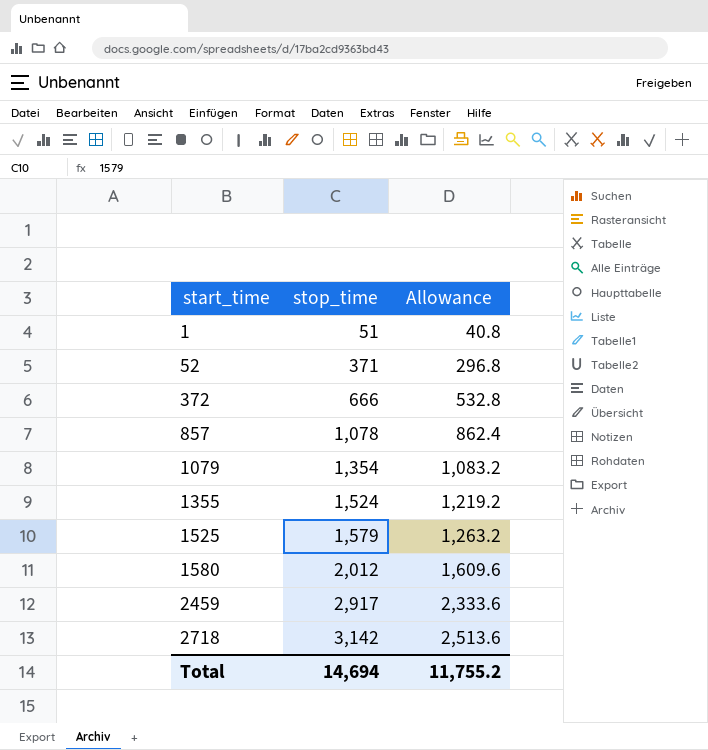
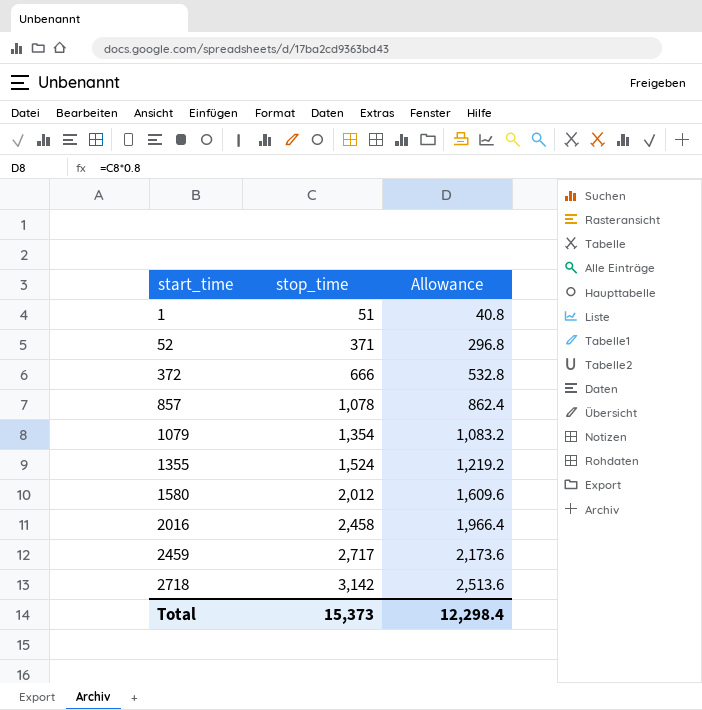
row 1525: 1,579 | 1,263.2 -> none
row 2016: none -> 2,458 | 1,966.4
2459 | stop_time: 2,917 -> 2,717
2459 | Allowance: 2,333.6 -> 2,173.6
Total | stop_time: 14,694 -> 15,373
Total | Allowance: 11,755.2 -> 12,298.4

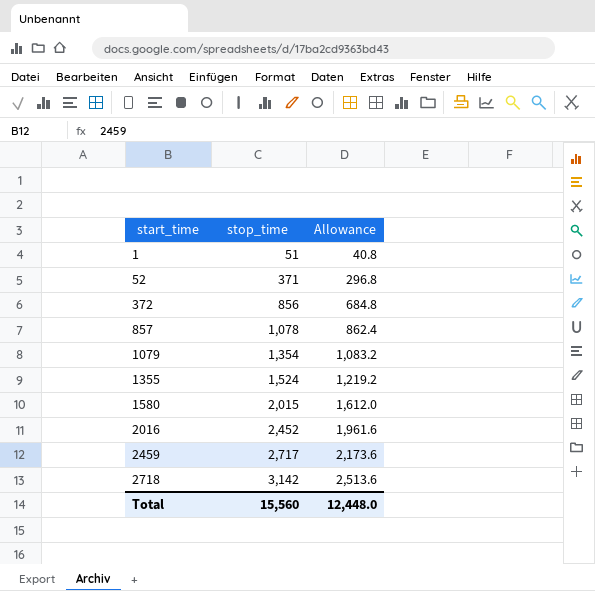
372 | stop_time: 666 -> 856
372 | Allowance: 532.8 -> 684.8
1580 | stop_time: 2,012 -> 2,015
1580 | Allowance: 1,609.6 -> 1,612.0
2016 | stop_time: 2,458 -> 2,452
2016 | Allowance: 1,966.4 -> 1,961.6
Total | stop_time: 15,373 -> 15,560
Total | Allowance: 12,298.4 -> 12,448.0

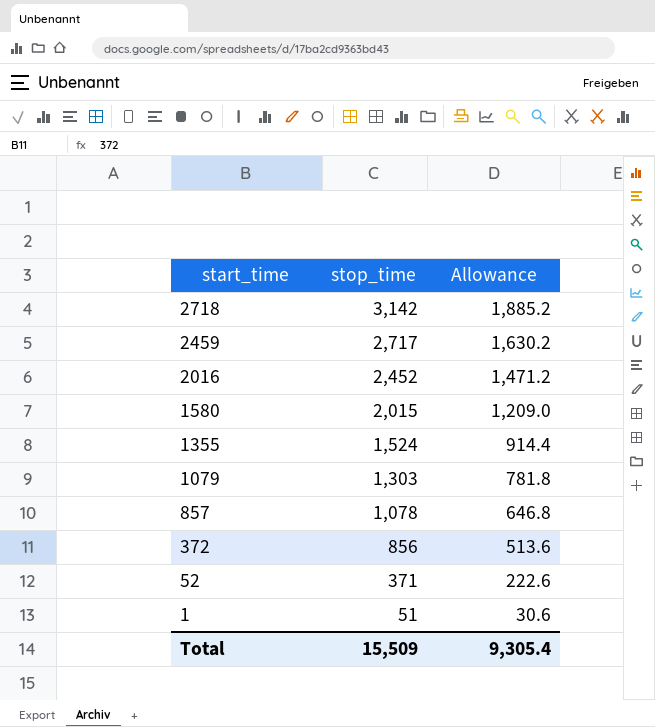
row order: start_time ascending -> start_time descending
column Allowance | formula: [stop_time] * 0.8 -> [stop_time] * 0.6
1079 | stop_time: 1,354 -> 1,303
Total | stop_time: 15,560 -> 15,509
Total | Allowance: 12,448.0 -> 9,305.4

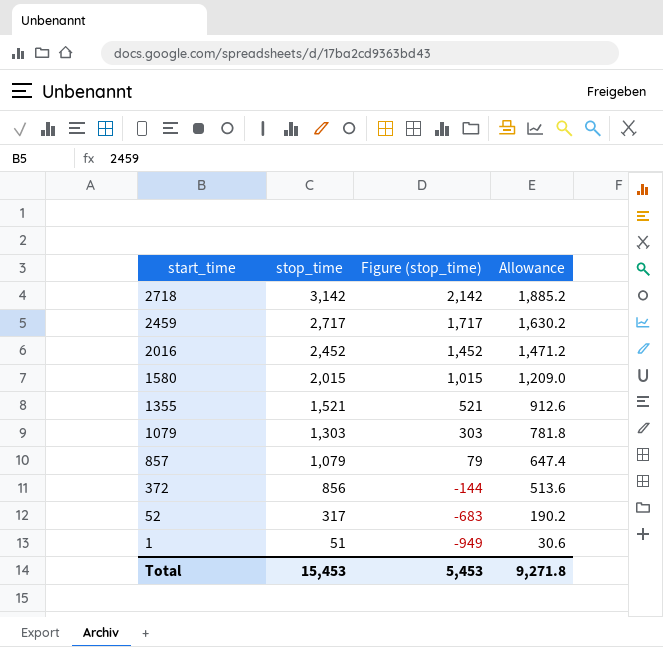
column Figure (stop_time) | formula: none -> [stop_time] - 1000
1355 | stop_time: 1,524 -> 1,521
1355 | Allowance: 914.4 -> 912.6
857 | stop_time: 1,078 -> 1,079
857 | Allowance: 646.8 -> 647.4
52 | stop_time: 371 -> 317
52 | Allowance: 222.6 -> 190.2
Total | stop_time: 15,509 -> 15,453
Total | Allowance: 9,305.4 -> 9,271.8

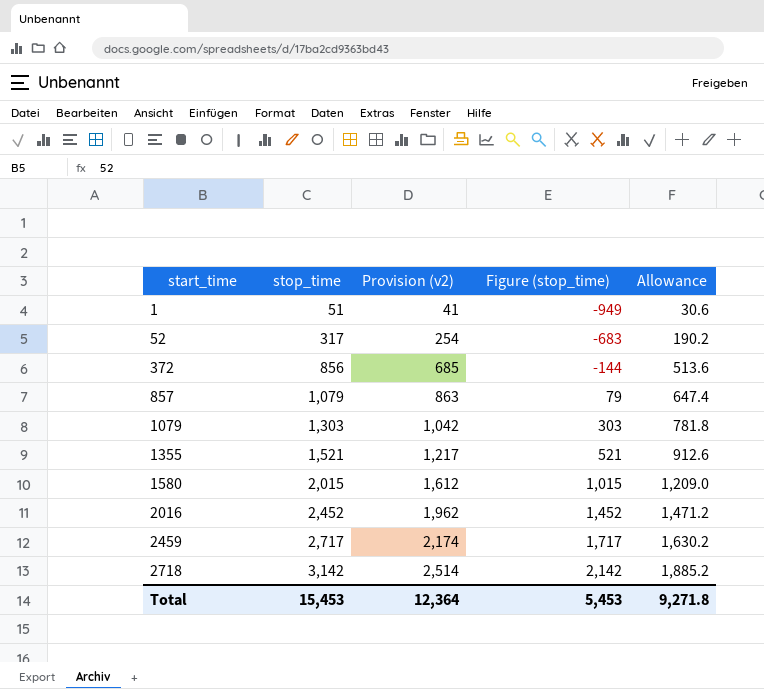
row order: start_time descending -> start_time ascending
column Provision (v2) | formula: none -> [stop_time] * 0.8

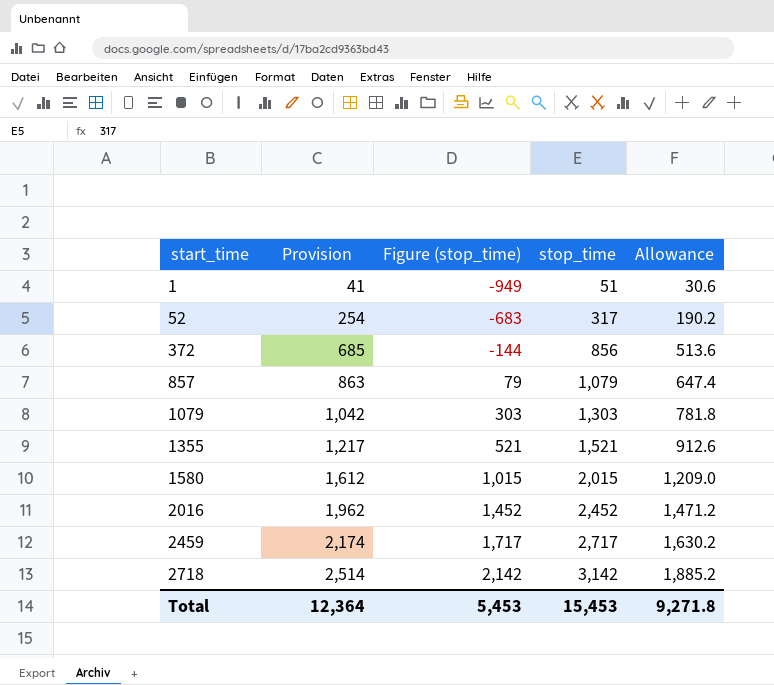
column name: Provision (v2) -> Provision
column stop_time | position: 2 -> 4

